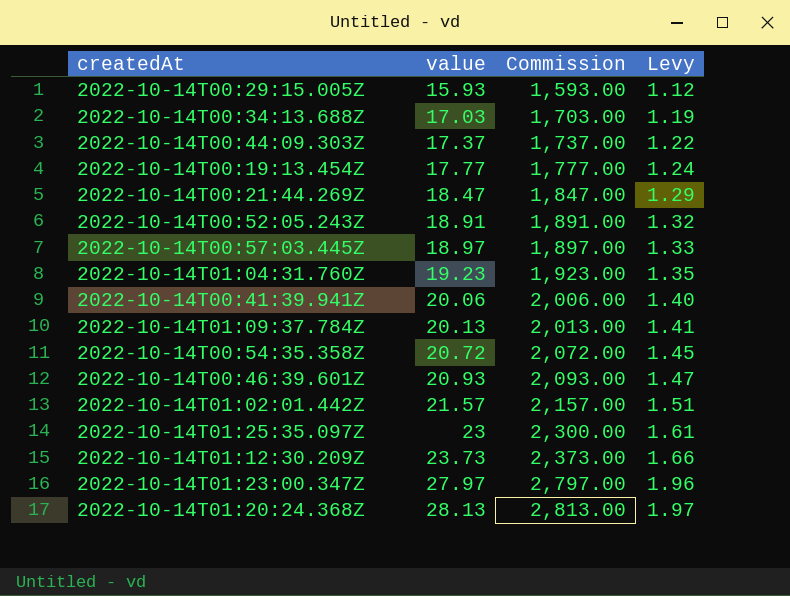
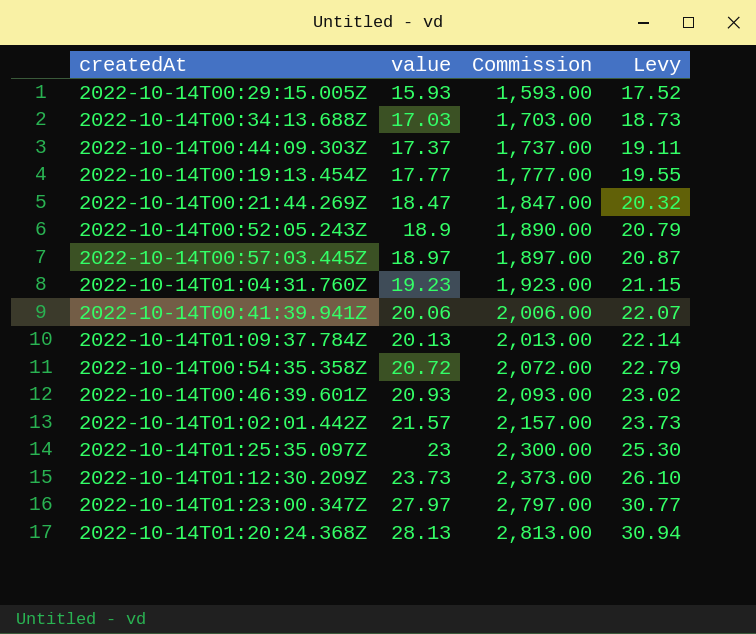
column Levy | formula: [value] * 0.07 -> [value] * 1.1
2022-10-14T00:52:05.243Z | value: 18.91 -> 18.9
2022-10-14T00:52:05.243Z | Commission: 1,891.00 -> 1,890.00

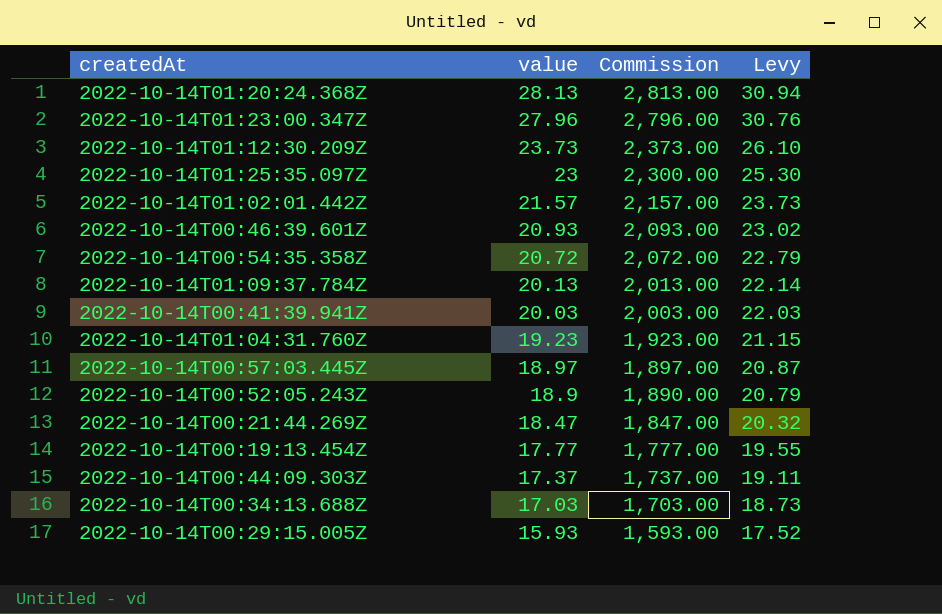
row order: value ascending -> value descending
2022-10-14T01:23:00.347Z | value: 27.97 -> 27.96
2022-10-14T01:23:00.347Z | Commission: 2,797.00 -> 2,796.00
2022-10-14T01:23:00.347Z | Levy: 30.77 -> 30.76
2022-10-14T00:41:39.941Z | value: 20.06 -> 20.03
2022-10-14T00:41:39.941Z | Commission: 2,006.00 -> 2,003.00
2022-10-14T00:41:39.941Z | Levy: 22.07 -> 22.03

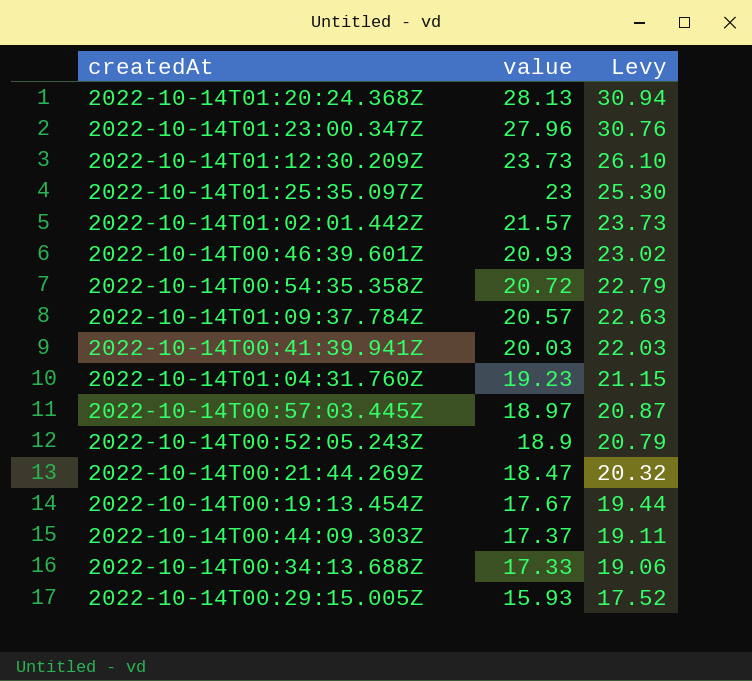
column Commission | formula: [value] * 100 -> none
2022-10-14T01:09:37.784Z | value: 20.13 -> 20.57
2022-10-14T01:09:37.784Z | Levy: 22.14 -> 22.63
2022-10-14T00:19:13.454Z | value: 17.77 -> 17.67
2022-10-14T00:19:13.454Z | Levy: 19.55 -> 19.44
2022-10-14T00:34:13.688Z | value: 17.03 -> 17.33
2022-10-14T00:34:13.688Z | Levy: 18.73 -> 19.06

